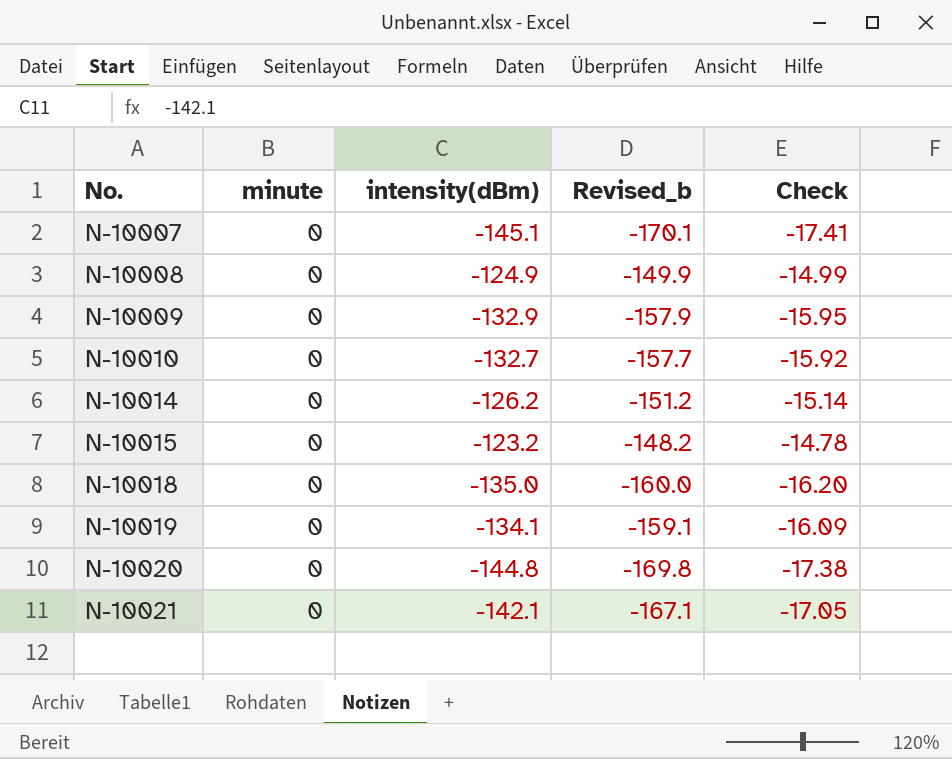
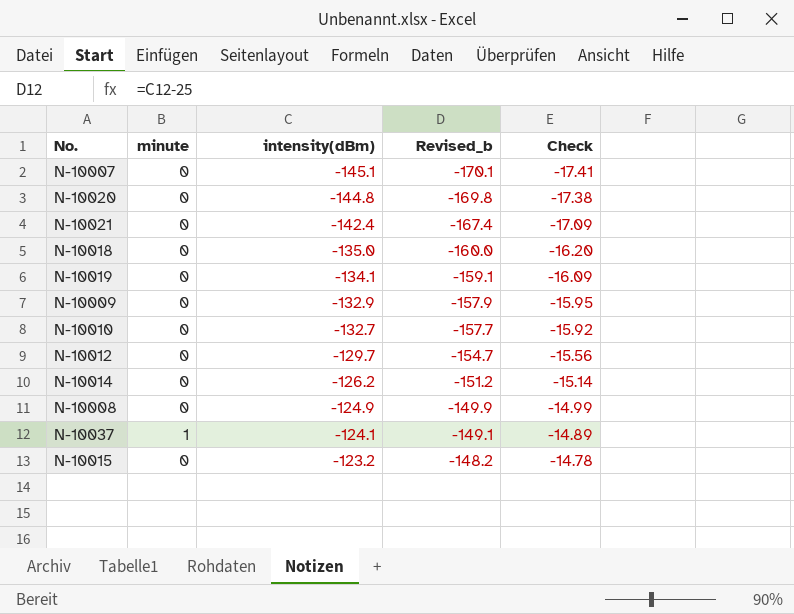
row order: No. ascending -> intensity(dBm) ascending
N-10021 | intensity(dBm): -142.1 -> -142.4
N-10021 | Revised_b: -167.1 -> -167.4
N-10021 | Check: -17.05 -> -17.09
row N-10012: none -> 0 | -129.7 | -154.7 | -15.56
row N-10037: none -> 1 | -124.1 | -149.1 | -14.89

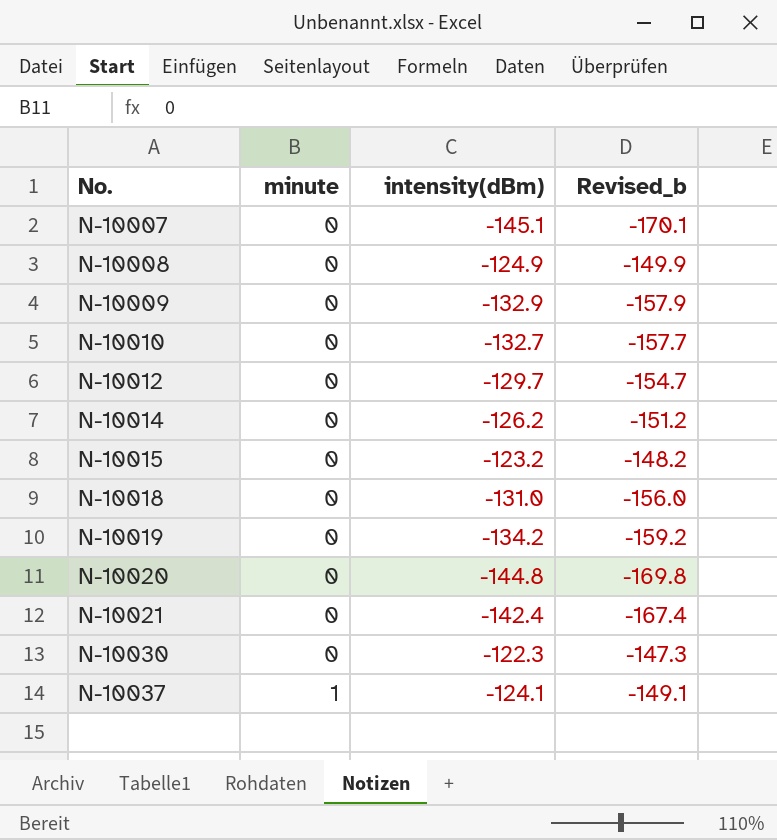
row order: intensity(dBm) ascending -> No. ascending
column Check | formula: [intensity(dBm)] * 0.12 -> none
N-10018 | intensity(dBm): -135.0 -> -131.0
N-10018 | Revised_b: -160.0 -> -156.0
N-10019 | intensity(dBm): -134.1 -> -134.2
N-10019 | Revised_b: -159.1 -> -159.2
row N-10030: none -> 0 | -122.3 | -147.3

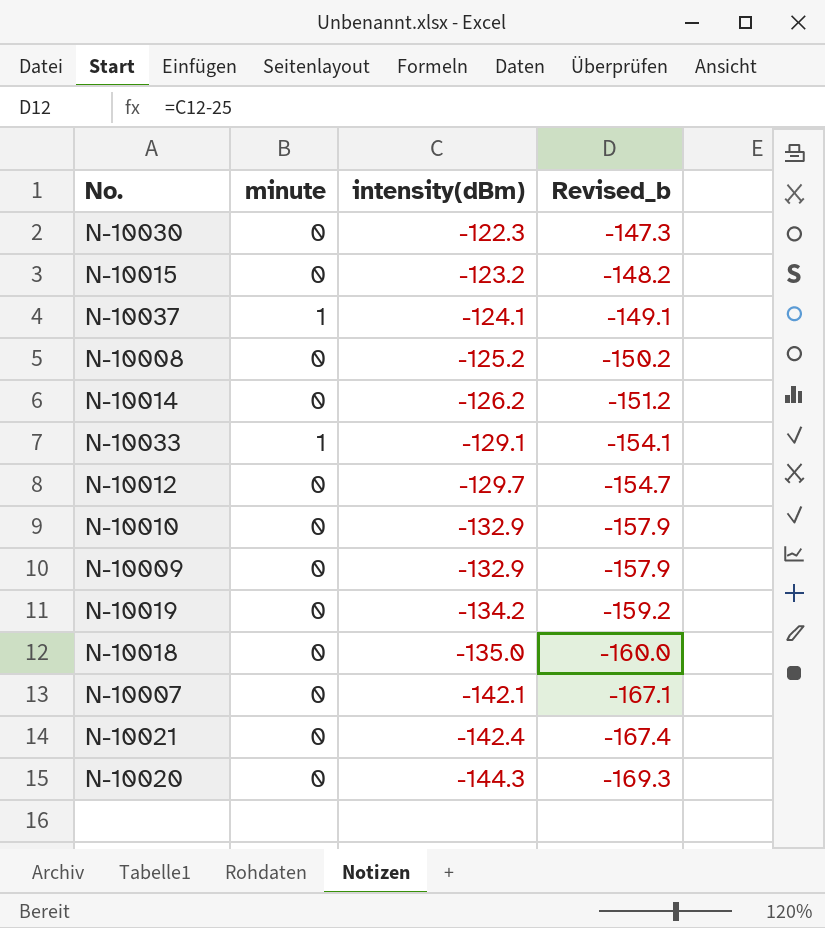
row order: No. ascending -> intensity(dBm) descending
N-10008 | intensity(dBm): -124.9 -> -125.2
N-10008 | Revised_b: -149.9 -> -150.2
row N-10033: none -> 1 | -129.1 | -154.1
N-10010 | intensity(dBm): -132.7 -> -132.9
N-10010 | Revised_b: -157.7 -> -157.9
N-10018 | intensity(dBm): -131.0 -> -135.0
N-10018 | Revised_b: -156.0 -> -160.0
N-10007 | intensity(dBm): -145.1 -> -142.1
N-10007 | Revised_b: -170.1 -> -167.1
N-10020 | intensity(dBm): -144.8 -> -144.3
N-10020 | Revised_b: -169.8 -> -169.3

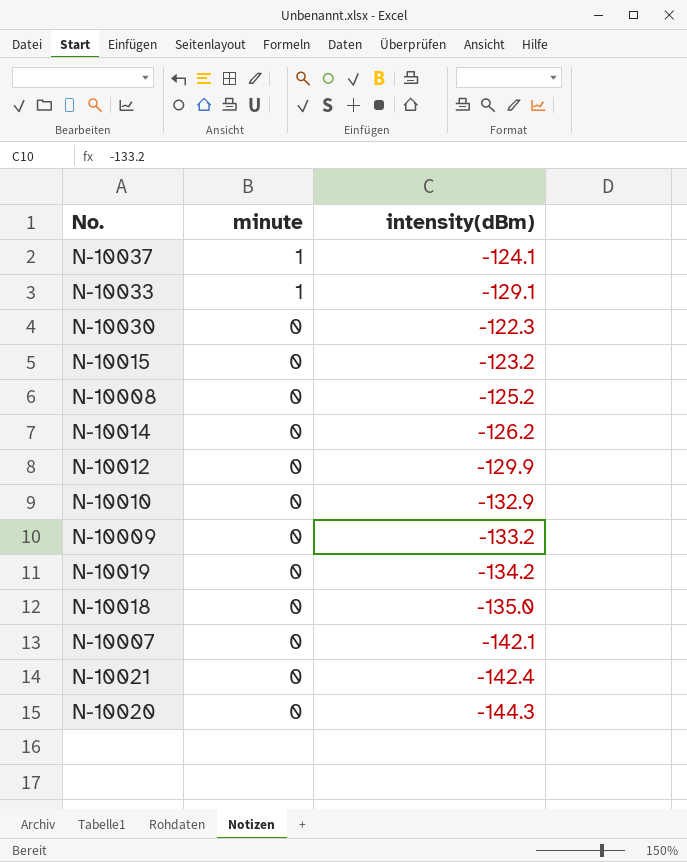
row order: intensity(dBm) descending -> minute descending
column Revised_b | formula: [intensity(dBm)] - 25 -> none
N-10012 | intensity(dBm): -129.7 -> -129.9
N-10009 | intensity(dBm): -132.9 -> -133.2

